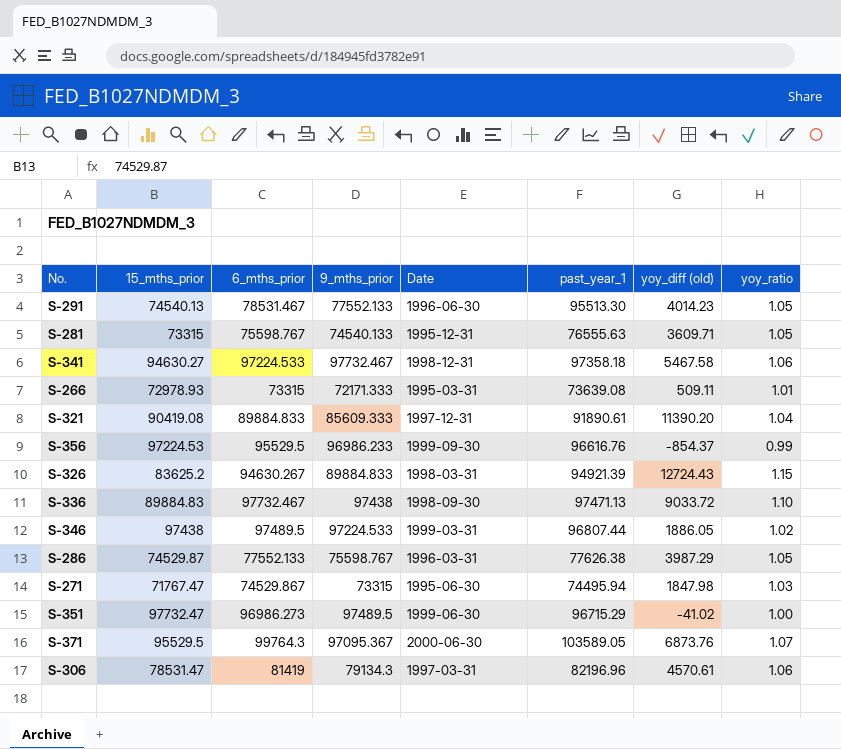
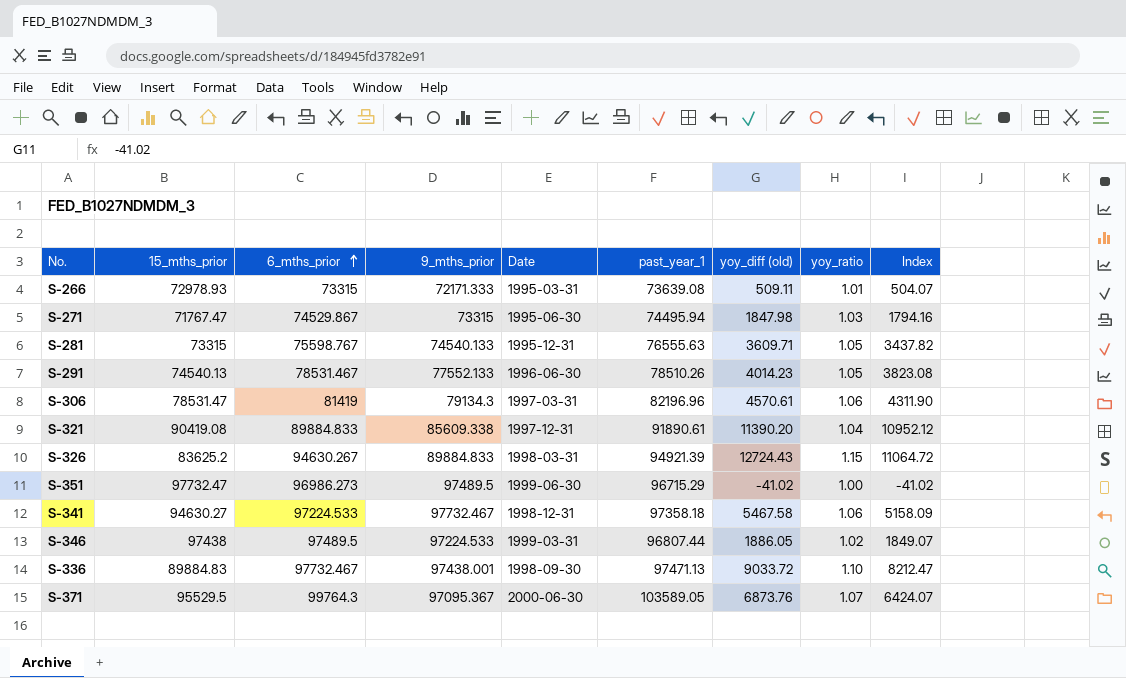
row order: none -> 6_mths_prior ascending
column Index | formula: none -> [yoy_diff (old)] / [yoy_ratio]
row S-356: 97224.53 | 95529.5 | 96986.233 | 1999-09-30 | 96616.76 | -854.37 | 0.99 -> none
row S-286: 74529.87 | 77552.133 | 75598.767 | 1996-03-31 | 77626.38 | 3987.29 | 1.05 -> none
S-291 | past_year_1: 95513.30 -> 78510.26
S-321 | 9_mths_prior: 85609.333 -> 85609.338
S-336 | 9_mths_prior: 97438 -> 97438.001

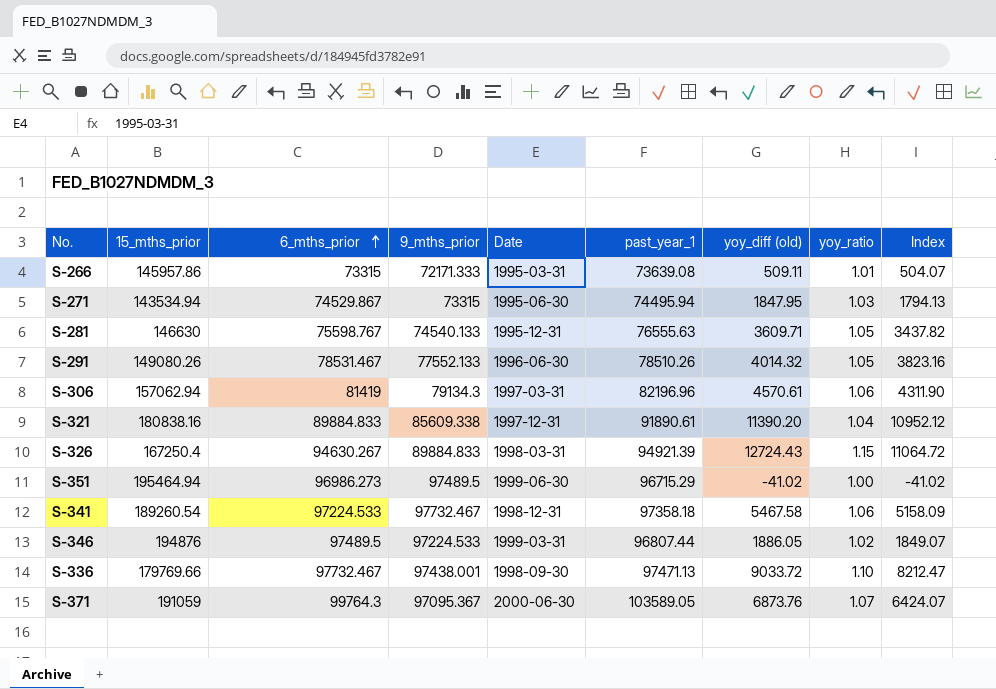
S-266 | 15_mths_prior: 72978.93 -> 145957.86
S-271 | 15_mths_prior: 71767.47 -> 143534.94
S-271 | yoy_diff (old): 1847.98 -> 1847.95
S-271 | Index: 1794.16 -> 1794.13
S-281 | 15_mths_prior: 73315 -> 146630
S-291 | 15_mths_prior: 74540.13 -> 149080.26
S-291 | yoy_diff (old): 4014.23 -> 4014.32
S-291 | Index: 3823.08 -> 3823.16
S-306 | 15_mths_prior: 78531.47 -> 157062.94
S-321 | 15_mths_prior: 90419.08 -> 180838.16
S-326 | 15_mths_prior: 83625.2 -> 167250.4
S-351 | 15_mths_prior: 97732.47 -> 195464.94
S-341 | 15_mths_prior: 94630.27 -> 189260.54
S-346 | 15_mths_prior: 97438 -> 194876
S-336 | 15_mths_prior: 89884.83 -> 179769.66
S-371 | 15_mths_prior: 95529.5 -> 191059

